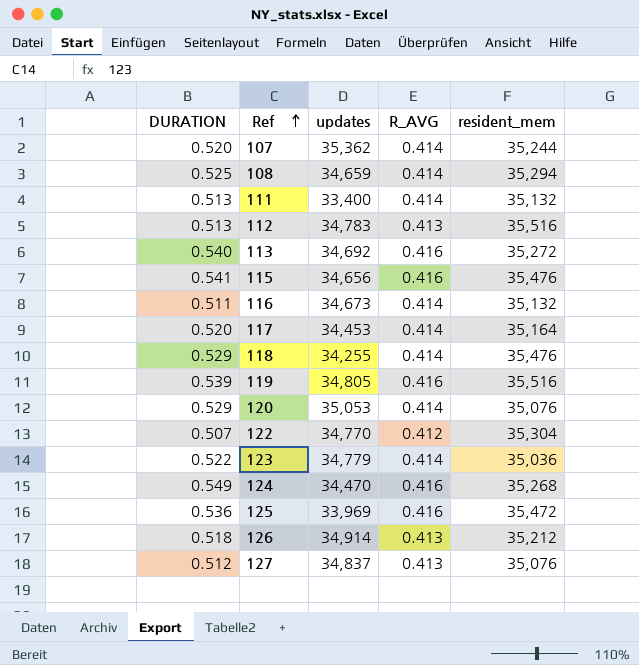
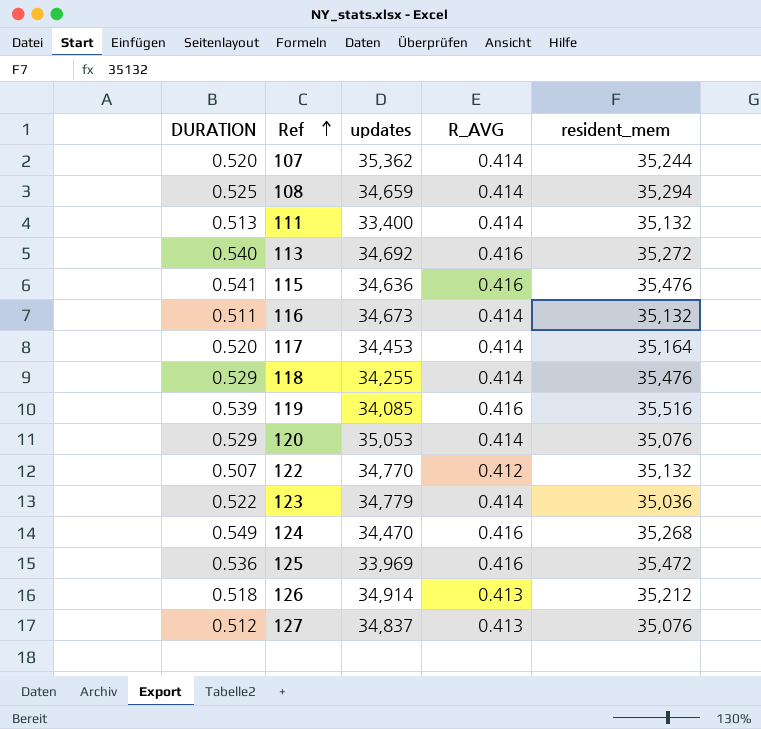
row 112: 0.513 | 34,783 | 0.413 | 35,516 -> none
115 | updates: 34,656 -> 34,636
119 | updates: 34,805 -> 34,085
122 | resident_mem: 35,304 -> 35,132

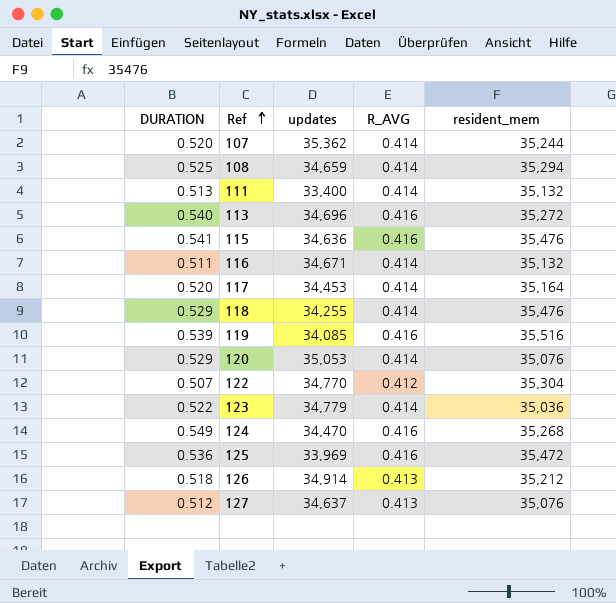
113 | updates: 34,692 -> 34,696
116 | updates: 34,673 -> 34,671
122 | resident_mem: 35,132 -> 35,304
127 | updates: 34,837 -> 34,637

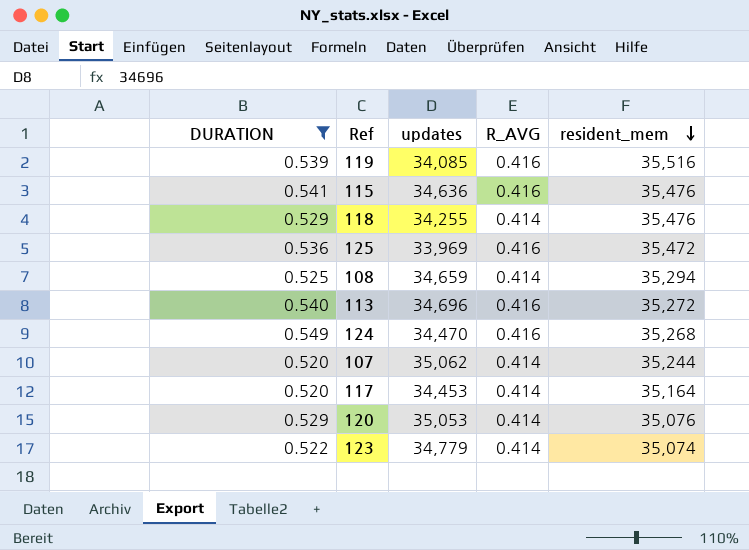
filter: none -> DURATION >= 0.520
row order: Ref ascending -> resident_mem descending
107 | updates: 35,362 -> 35,062
123 | resident_mem: 35,036 -> 35,074

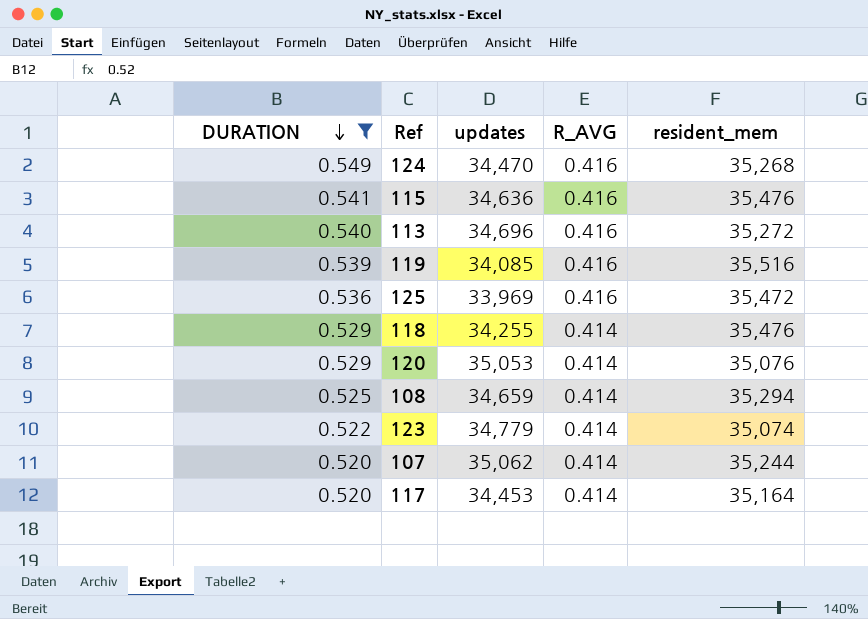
row order: resident_mem descending -> DURATION descending

